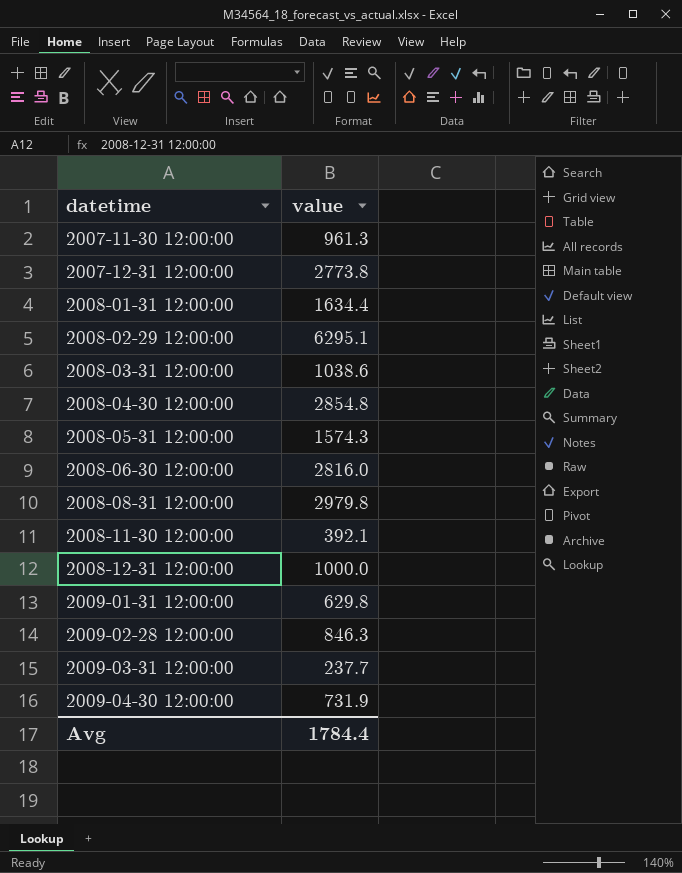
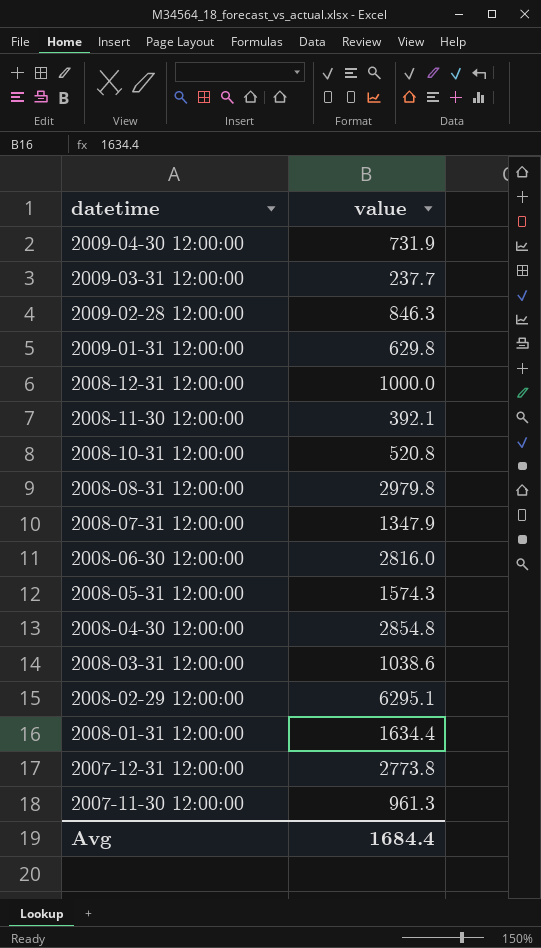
row order: datetime ascending -> datetime descending
row 2008-10-31 12:00:00: none -> 520.8
row 2008-07-31 12:00:00: none -> 1347.9
Avg | value: 1784.4 -> 1684.4

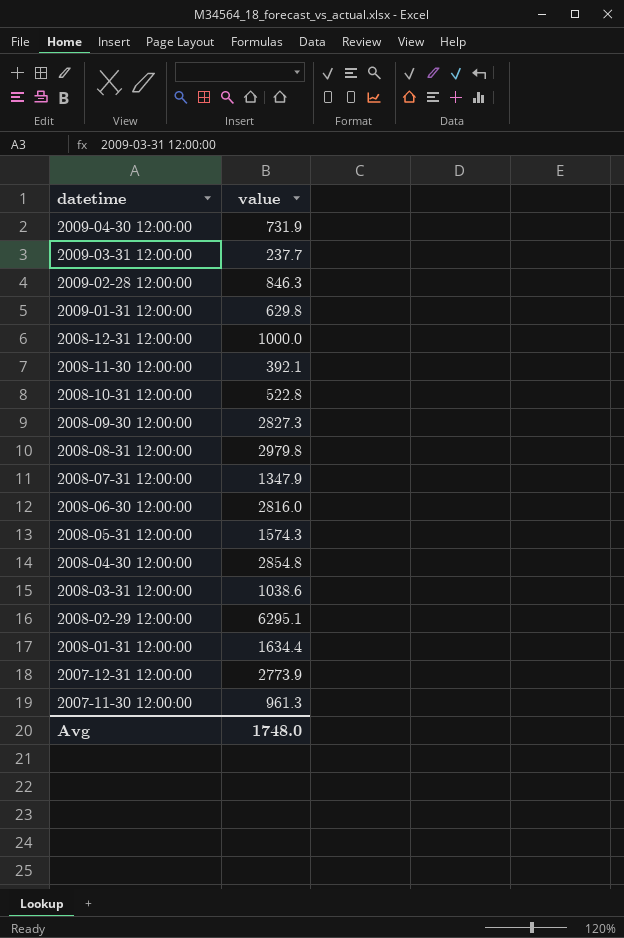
2008-10-31 12:00:00 | value: 520.8 -> 522.8
row 2008-09-30 12:00:00: none -> 2827.3
2007-12-31 12:00:00 | value: 2773.8 -> 2773.9
Avg | value: 1684.4 -> 1748.0

